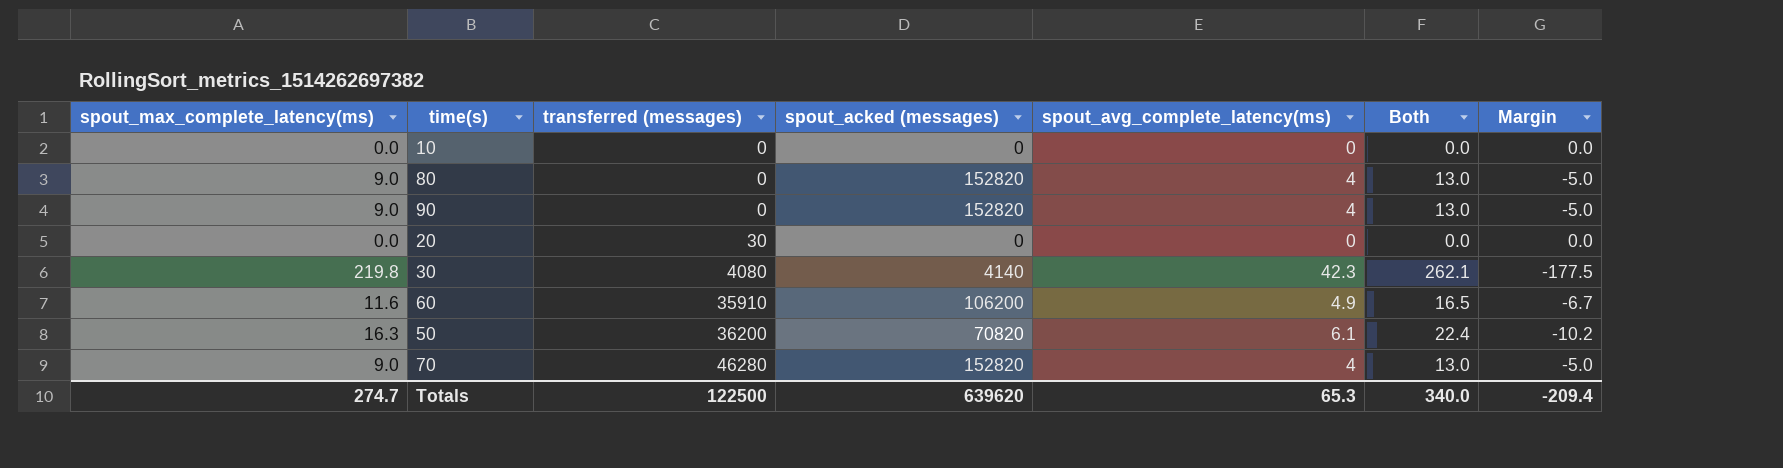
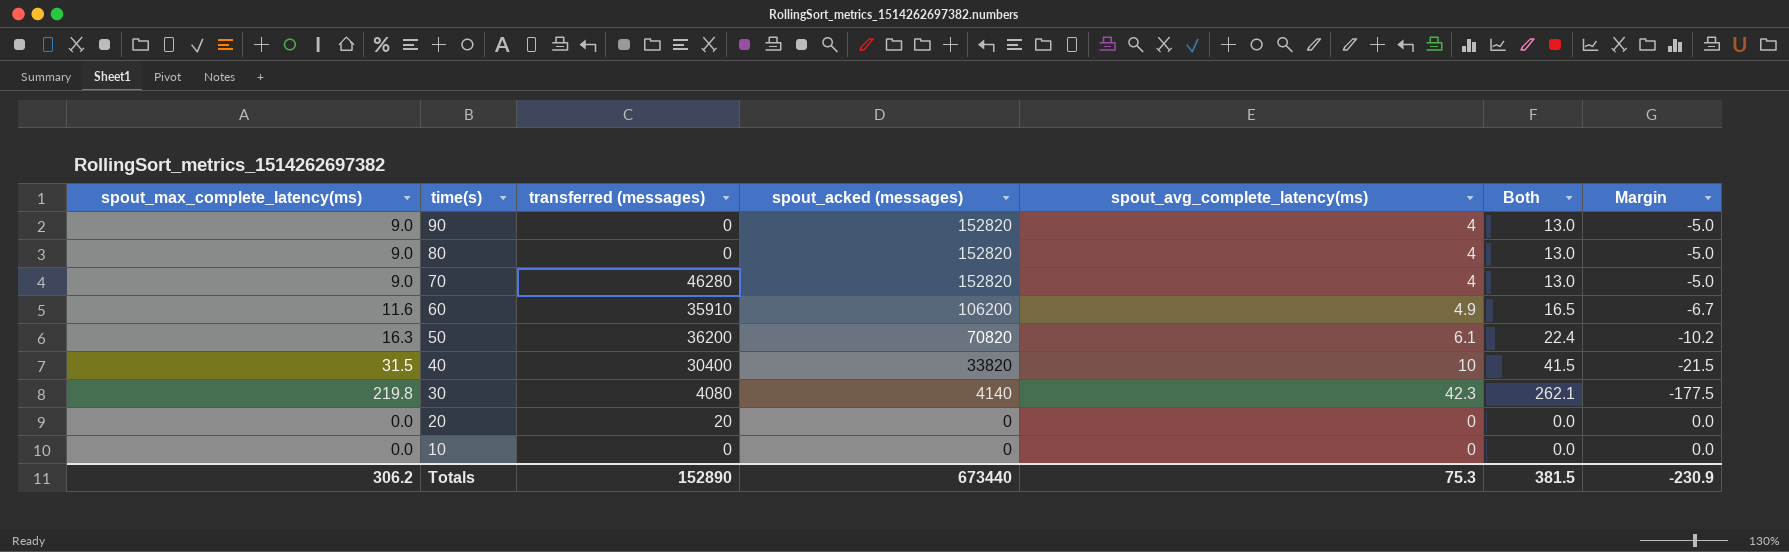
row order: transferred (messages) ascending -> time(s) descending
row 40: none -> 31.5 | 30400 | 33820 | 10 | 41.5 | -21.5
20 | transferred (messages): 30 -> 20
Totals | spout_max_complete_latency(ms): 274.7 -> 306.2
Totals | transferred (messages): 122500 -> 152890
Totals | spout_acked (messages): 639620 -> 673440
Totals | spout_avg_complete_latency(ms): 65.3 -> 75.3
Totals | Both: 340.0 -> 381.5
Totals | Margin: -209.4 -> -230.9

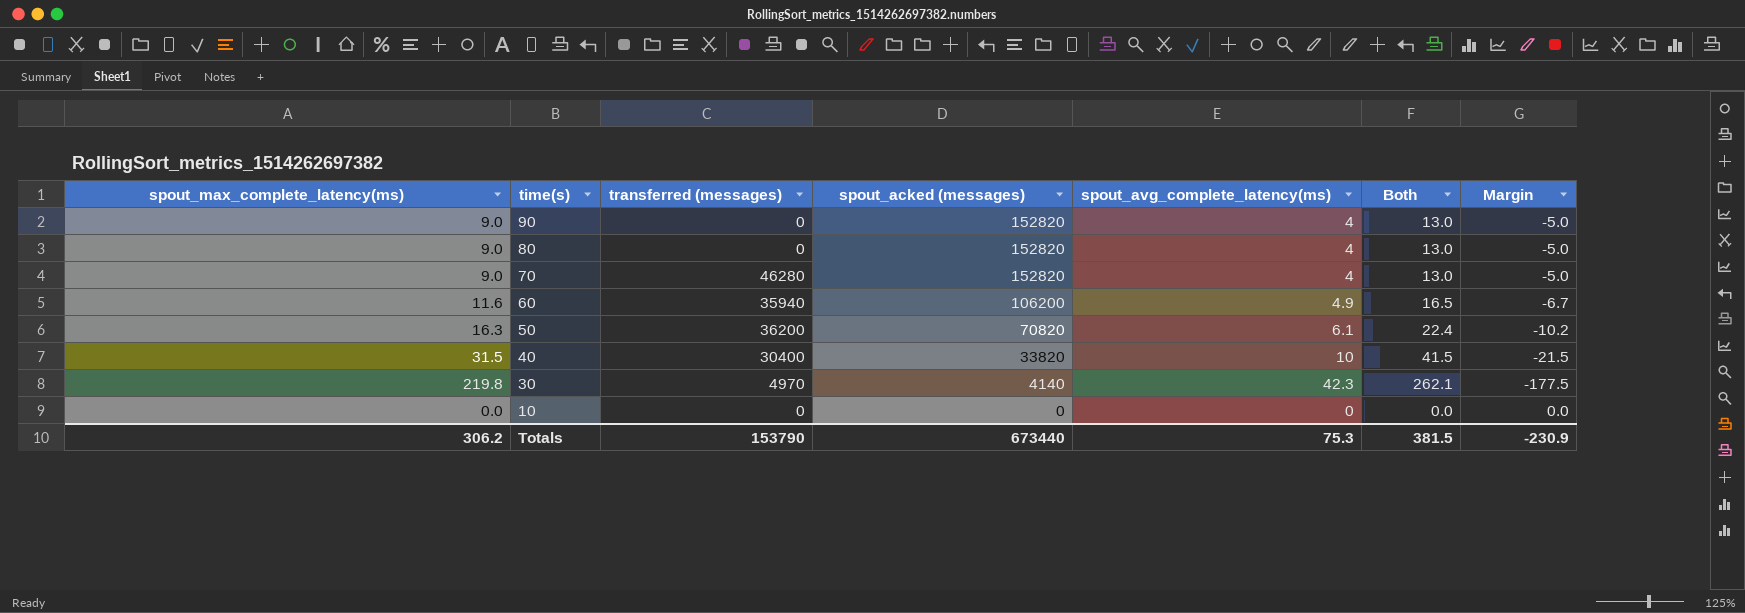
row 20: 0.0 | 20 | 0 | 0 | 0.0 | 0.0 -> none
60 | transferred (messages): 35910 -> 35940
30 | transferred (messages): 4080 -> 4970
Totals | transferred (messages): 152890 -> 153790

